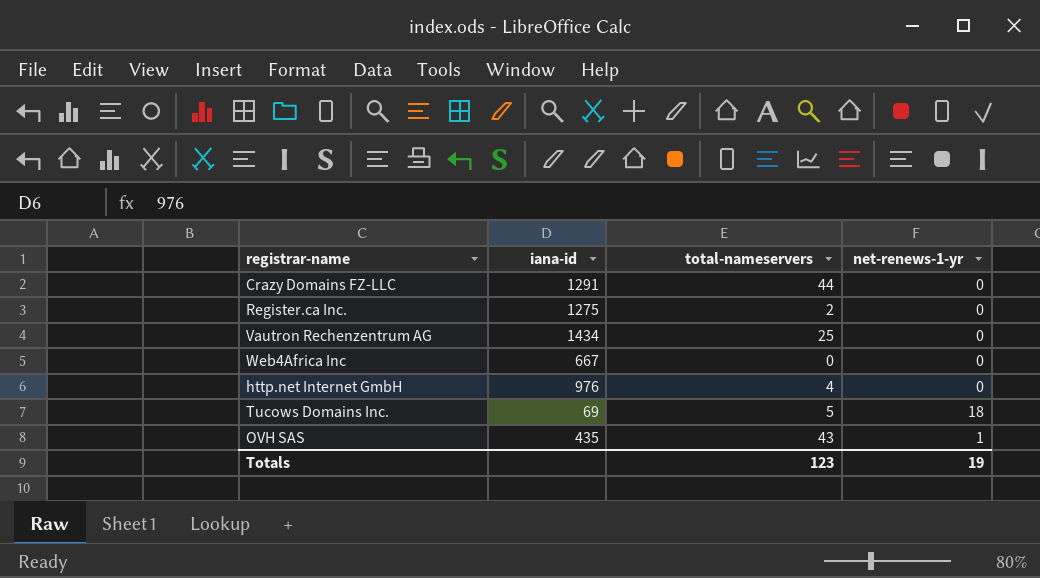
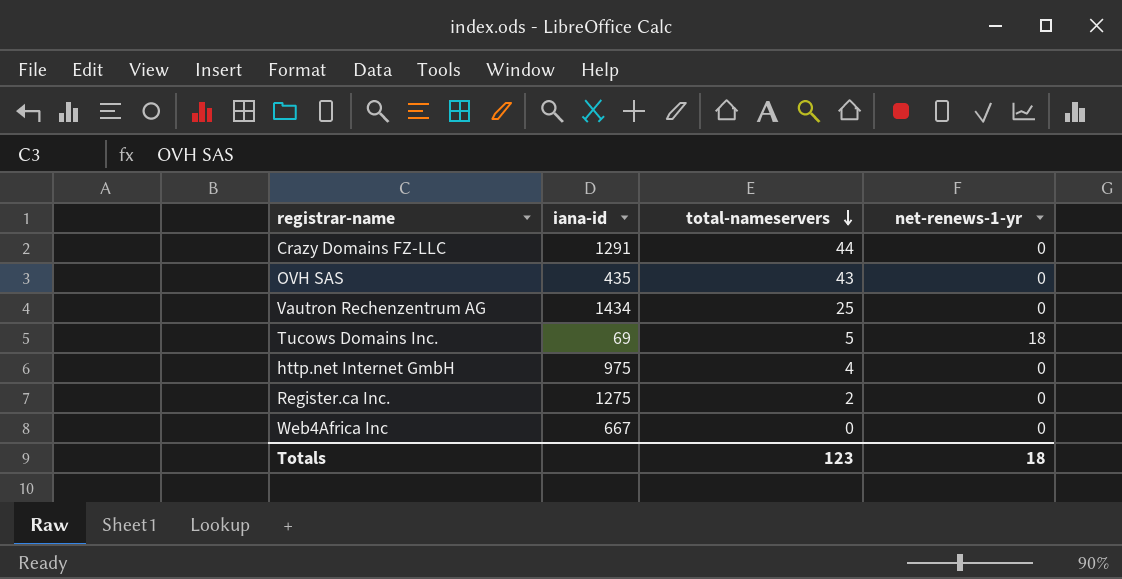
row order: none -> total-nameservers descending
OVH SAS | net-renews-1-yr: 1 -> 0
http.net Internet GmbH | iana-id: 976 -> 975
Totals | net-renews-1-yr: 19 -> 18

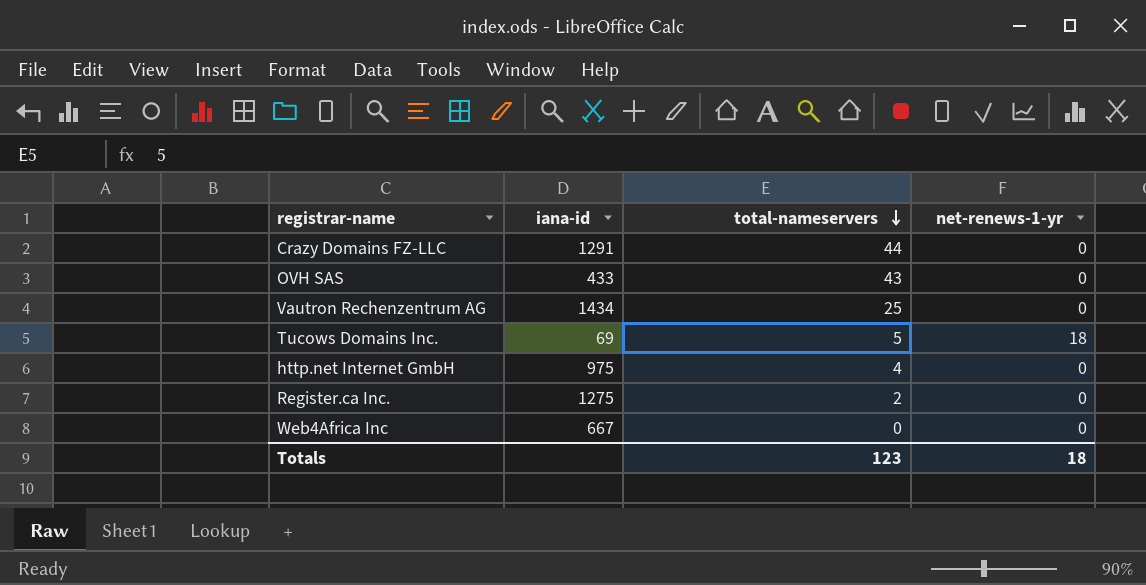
OVH SAS | iana-id: 435 -> 433

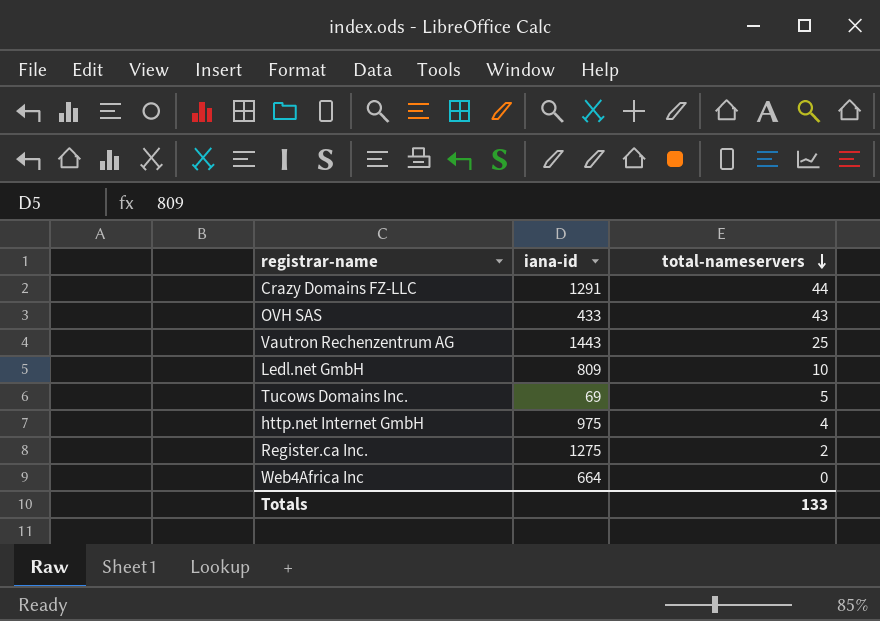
column net-renews-1-yr | position: 4 -> none
Vautron Rechenzentrum AG | iana-id: 1434 -> 1443
row Ledl.net GmbH: none -> 809 | 10
Web4Africa Inc | iana-id: 667 -> 664
Totals | total-nameservers: 123 -> 133

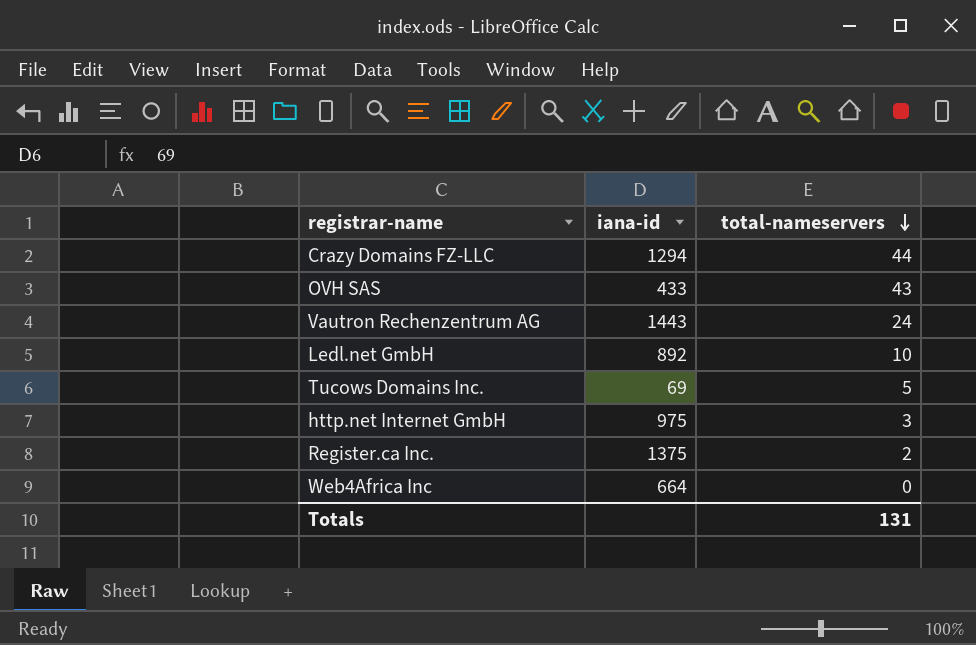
Crazy Domains FZ-LLC | iana-id: 1291 -> 1294
Vautron Rechenzentrum AG | total-nameservers: 25 -> 24
Ledl.net GmbH | iana-id: 809 -> 892
http.net Internet GmbH | total-nameservers: 4 -> 3
Register.ca Inc. | iana-id: 1275 -> 1375
Totals | total-nameservers: 133 -> 131

